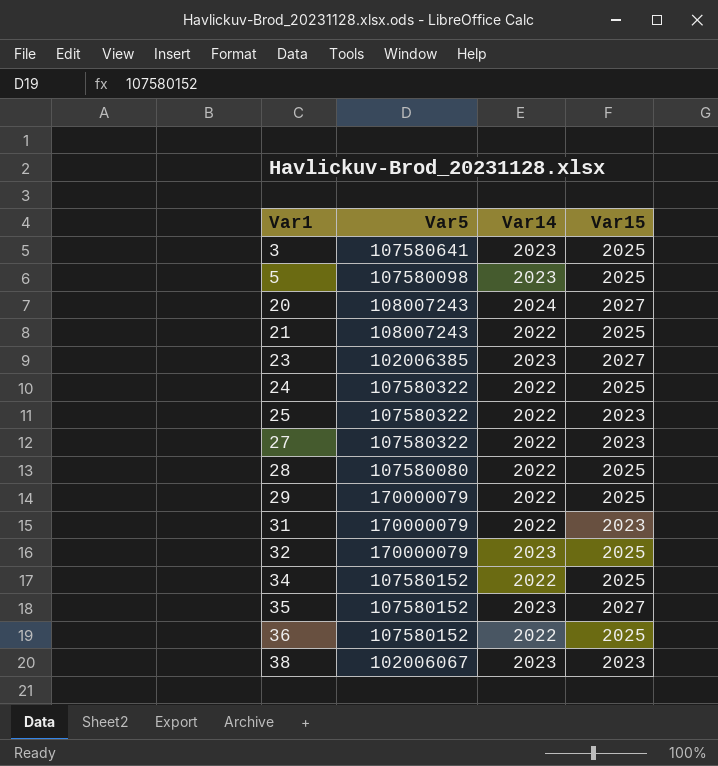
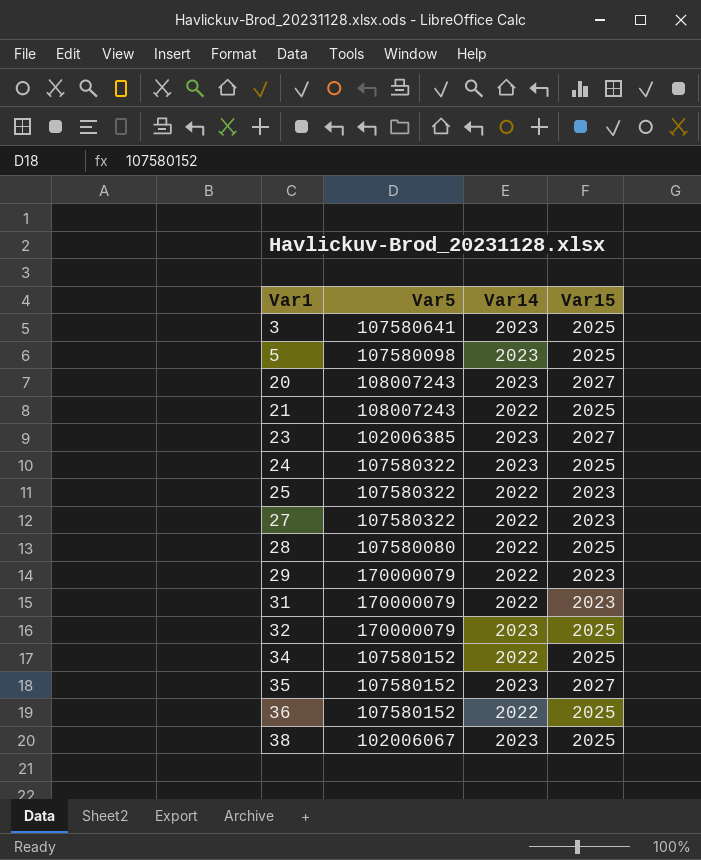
20 | Var14: 2024 -> 2023
24 | Var14: 2022 -> 2023
29 | Var15: 2025 -> 2023
38 | Var15: 2023 -> 2025

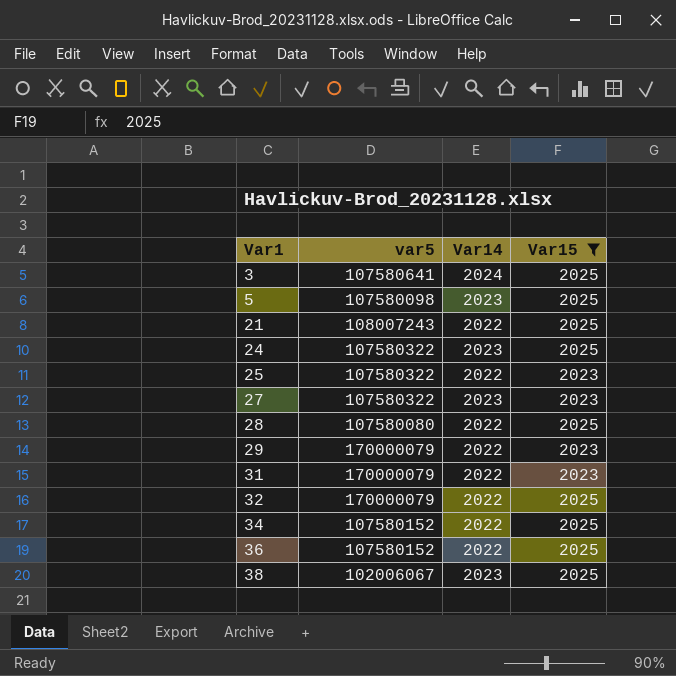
filter: none -> Var15 != 2027
column name: Var5 -> var5
3 | Var14: 2023 -> 2024
27 | Var14: 2022 -> 2023
32 | Var14: 2023 -> 2022

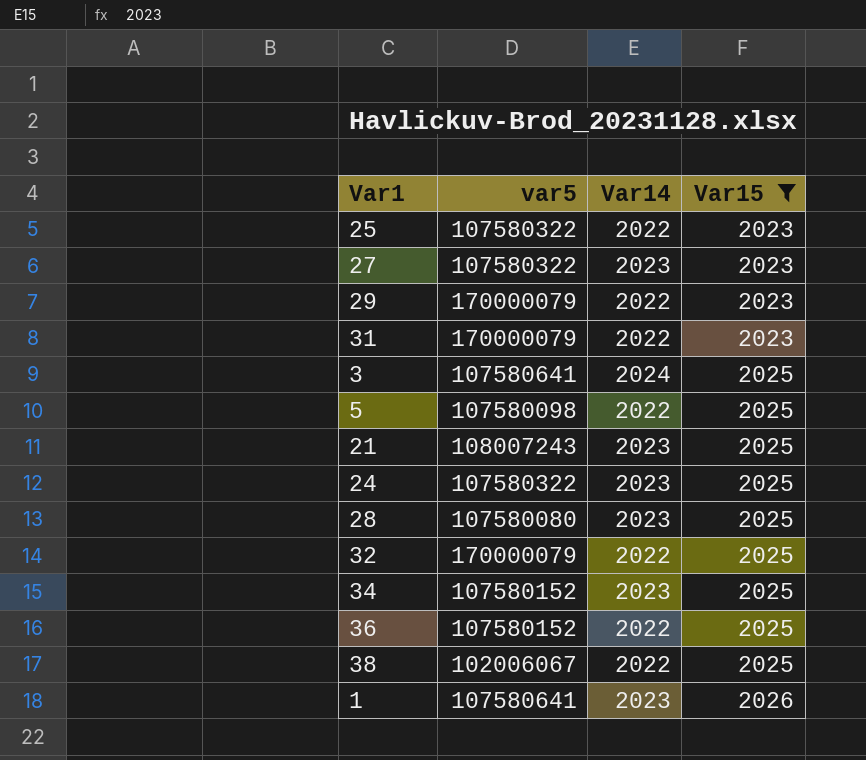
row order: Var1 ascending -> Var15 ascending
5 | Var14: 2023 -> 2022
21 | Var14: 2022 -> 2023
28 | Var14: 2022 -> 2023
34 | Var14: 2022 -> 2023
38 | Var14: 2023 -> 2022
row 1: none -> 107580641 | 2023 | 2026

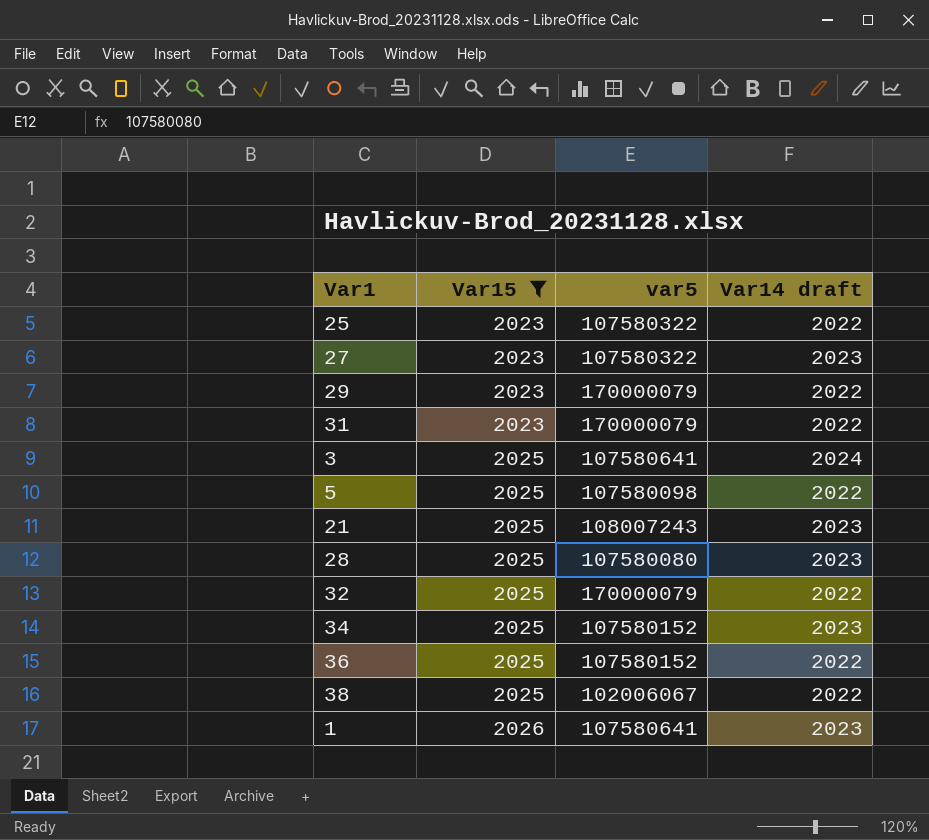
column Var15 | position: 4 -> 2
column name: Var14 -> Var14 draft
row 24: 107580322 | 2023 | 2025 -> none

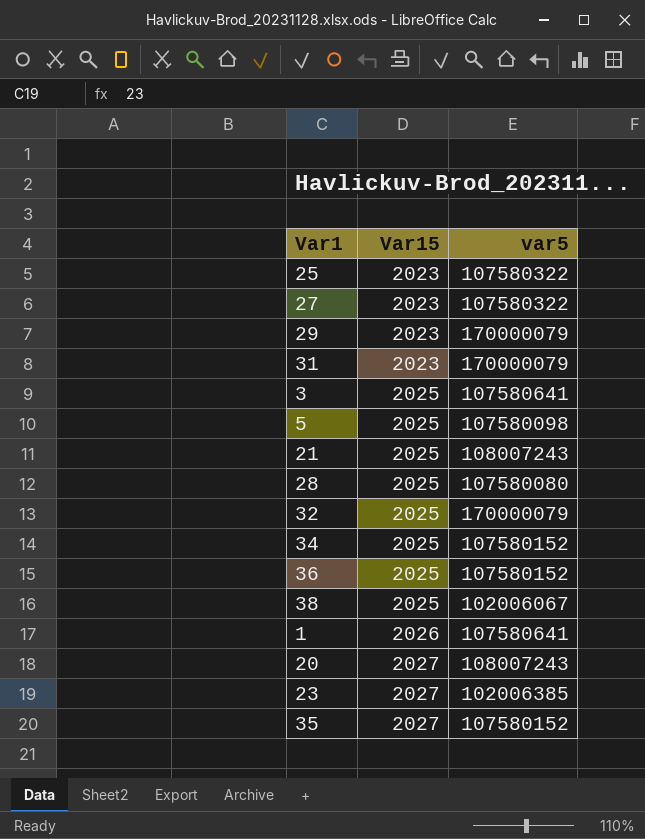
filter: Var15 != 2027 -> none
column Var14 draft | position: 4 -> none

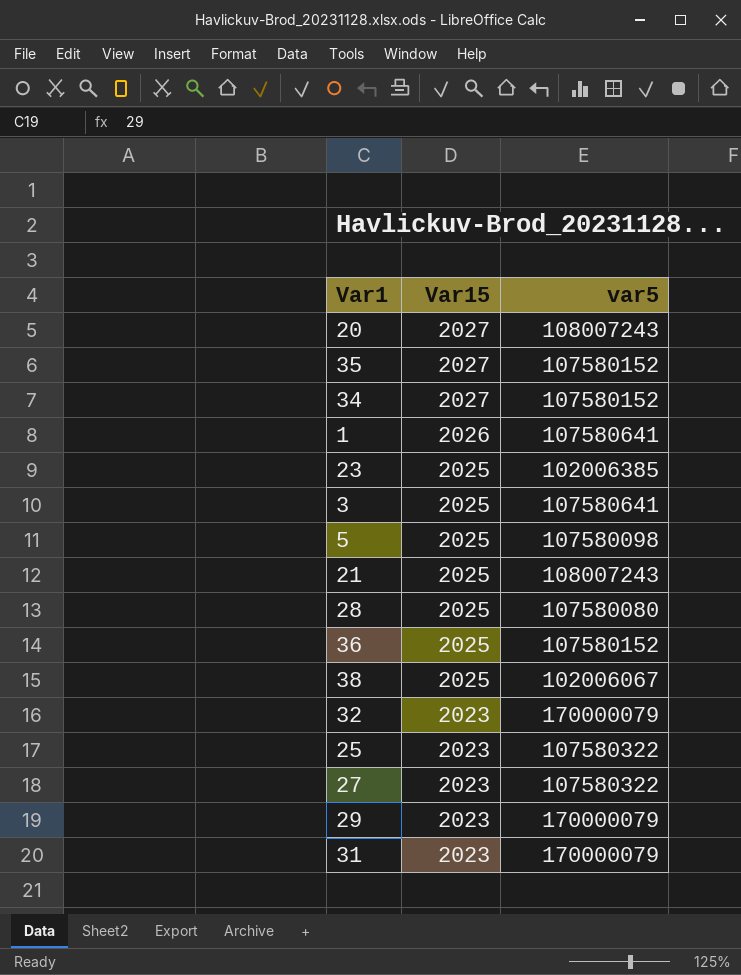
row order: Var15 ascending -> Var15 descending
34 | Var15: 2025 -> 2027
23 | Var15: 2027 -> 2025
32 | Var15: 2025 -> 2023

